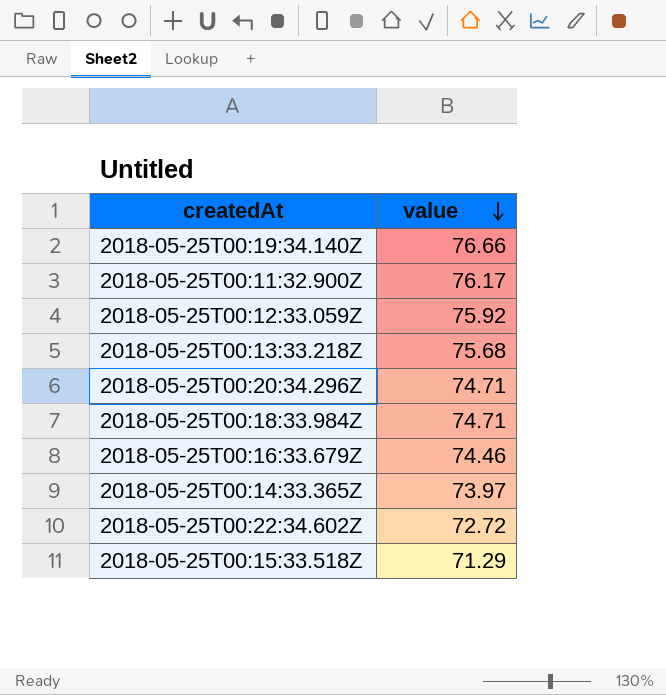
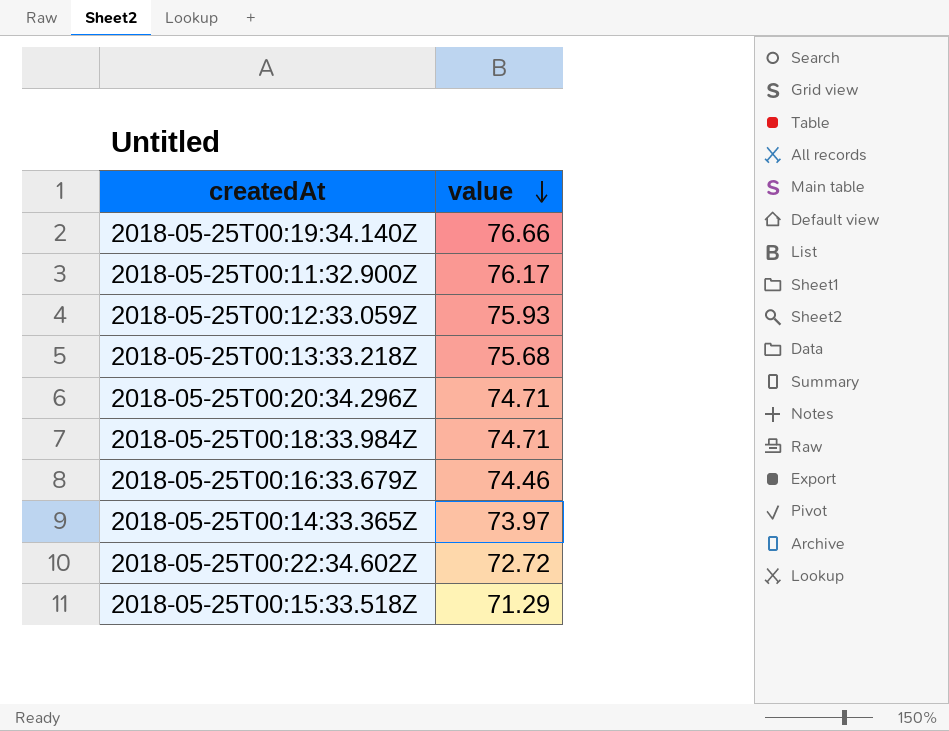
2018-05-25T00:12:33.059Z | value: 75.92 -> 75.93

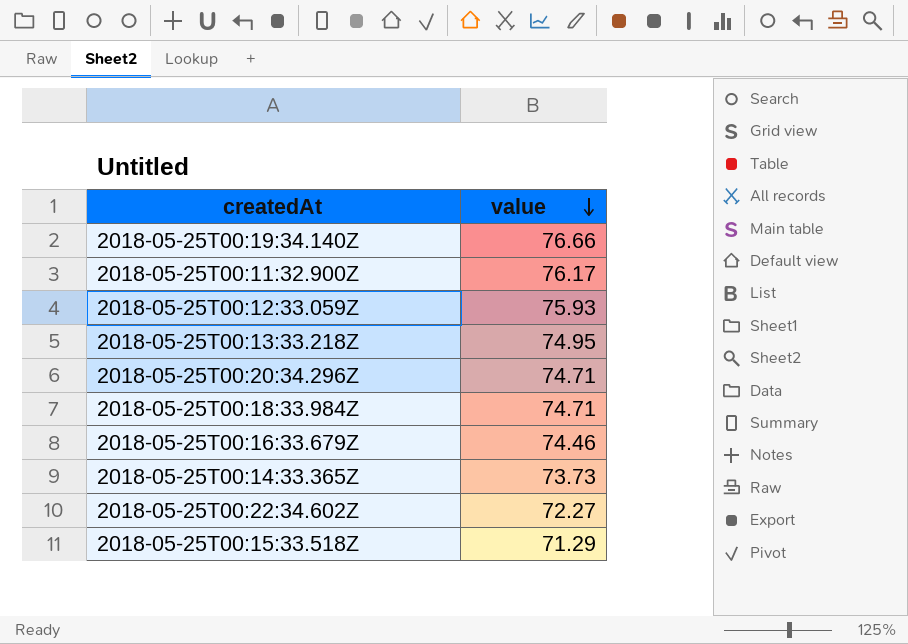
2018-05-25T00:13:33.218Z | value: 75.68 -> 74.95
2018-05-25T00:14:33.365Z | value: 73.97 -> 73.73
2018-05-25T00:22:34.602Z | value: 72.72 -> 72.27

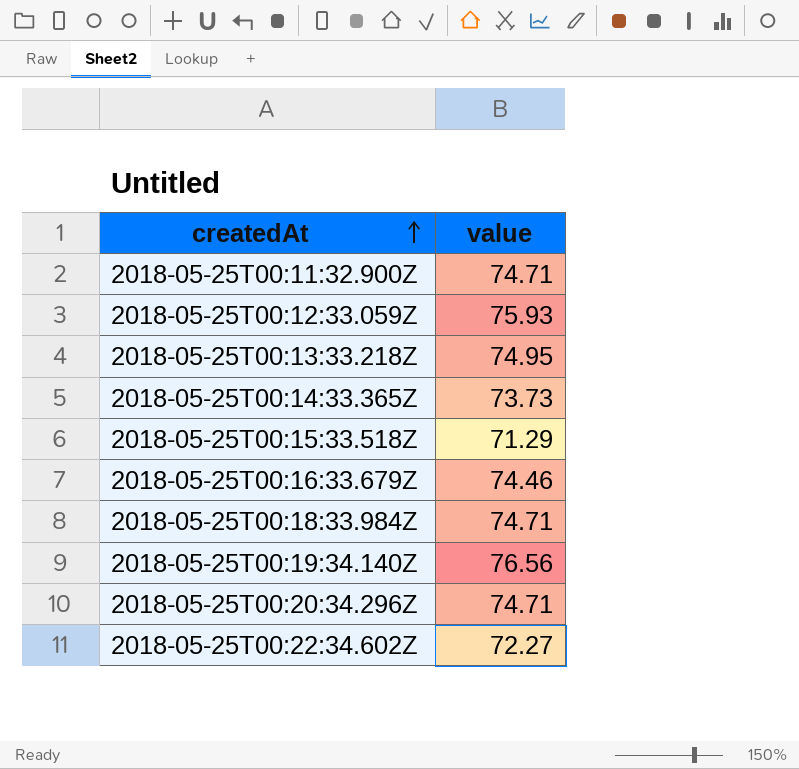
row order: value descending -> createdAt ascending
2018-05-25T00:11:32.900Z | value: 76.17 -> 74.71
2018-05-25T00:19:34.140Z | value: 76.66 -> 76.56

